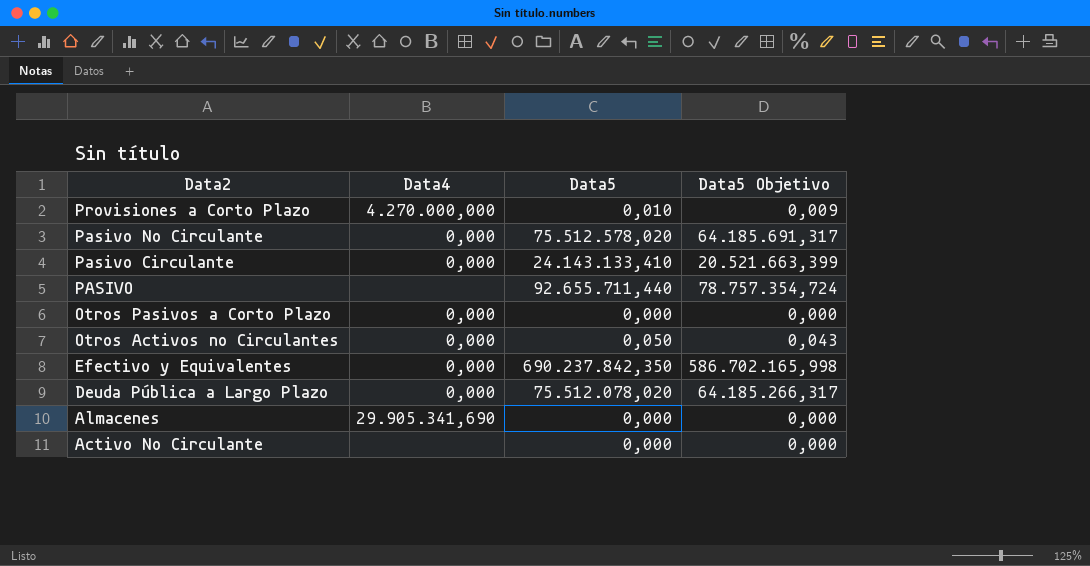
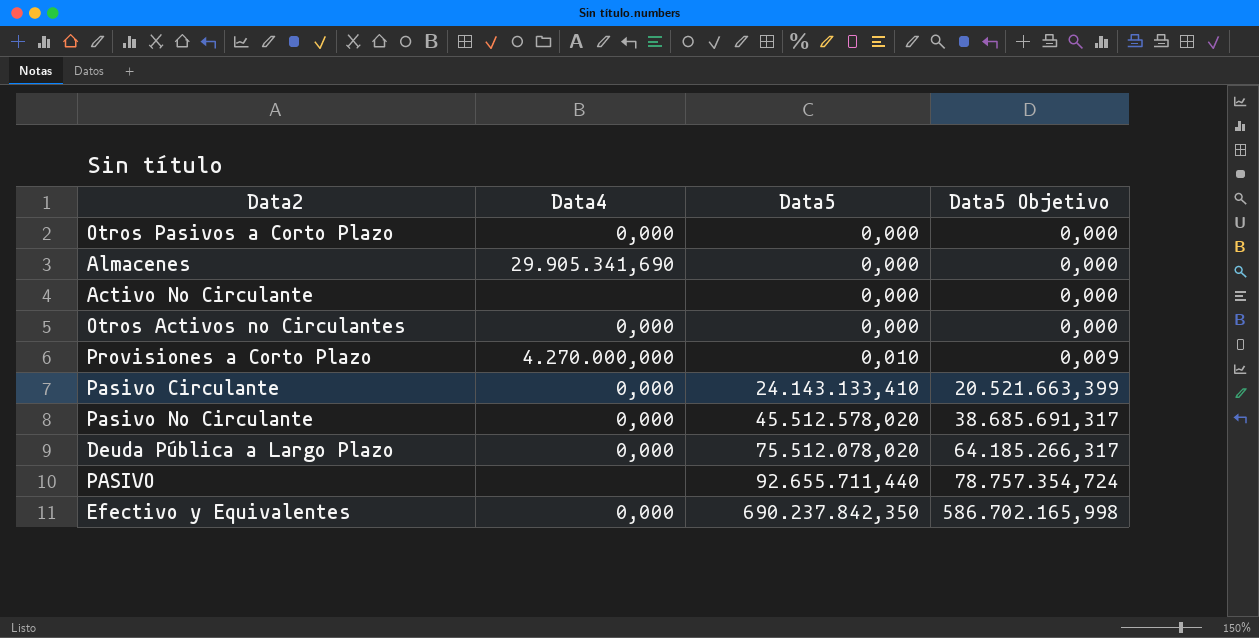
row order: Data2 descending -> Data5 ascending
Otros Activos no Circulantes | Data5: 0,050 -> 0,000
Otros Activos no Circulantes | Data5 Objetivo: 0,043 -> 0,000
Pasivo No Circulante | Data5: 75.512.578,020 -> 45.512.578,020
Pasivo No Circulante | Data5 Objetivo: 64.185.691,317 -> 38.685.691,317

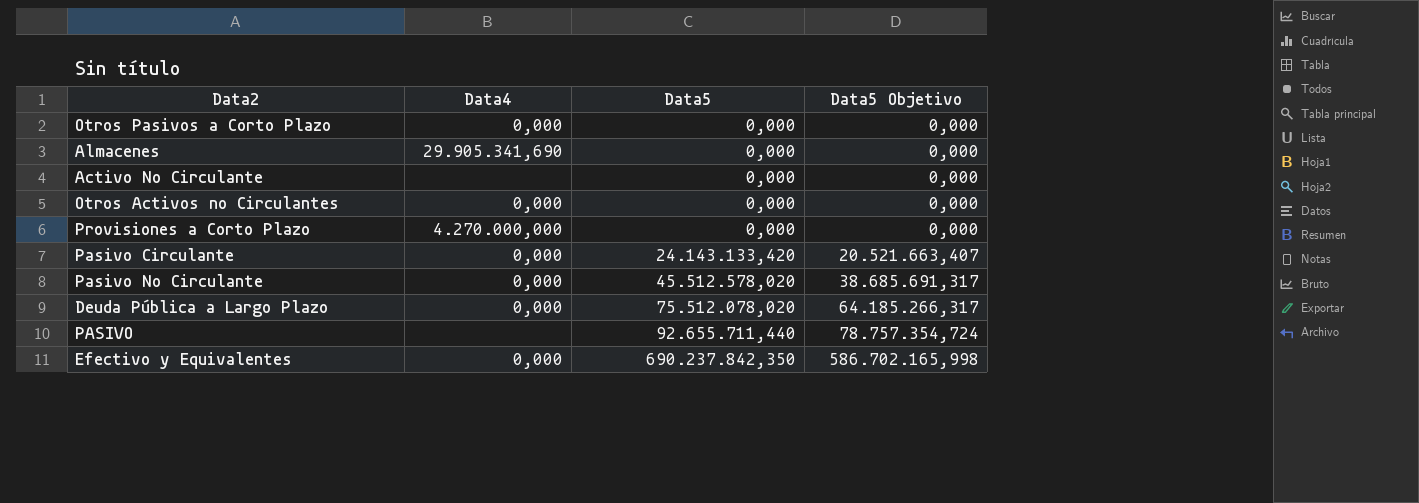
Provisiones a Corto Plazo | Data5: 0,010 -> 0,000
Provisiones a Corto Plazo | Data5 Objetivo: 0,009 -> 0,000
Pasivo Circulante | Data5: 24.143.133,410 -> 24.143.133,420
Pasivo Circulante | Data5 Objetivo: 20.521.663,399 -> 20.521.663,407

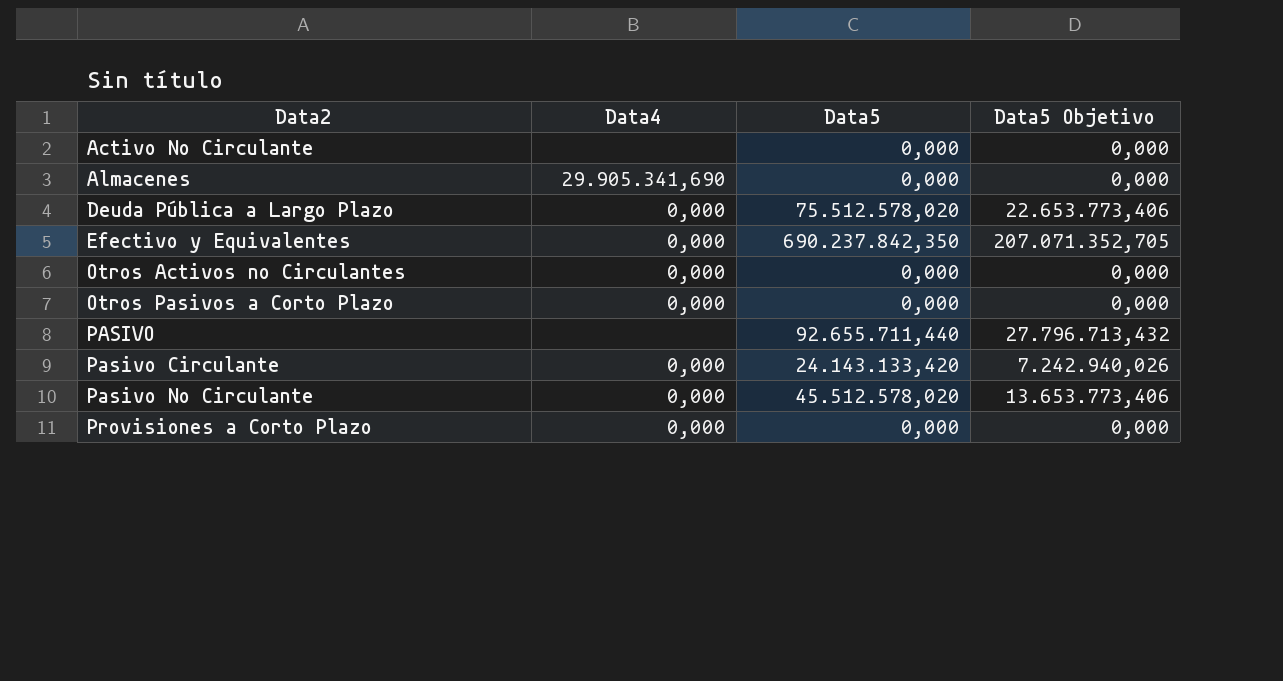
row order: Data5 ascending -> Data2 ascending
column Data5 Objetivo | formula: [Data5] * 0,85 -> [Data5] * 0,3
Deuda Pública a Largo Plazo | Data5: 75.512.078,020 -> 75.512.578,020
Provisiones a Corto Plazo | Data4: 4.270.000,000 -> 0,000

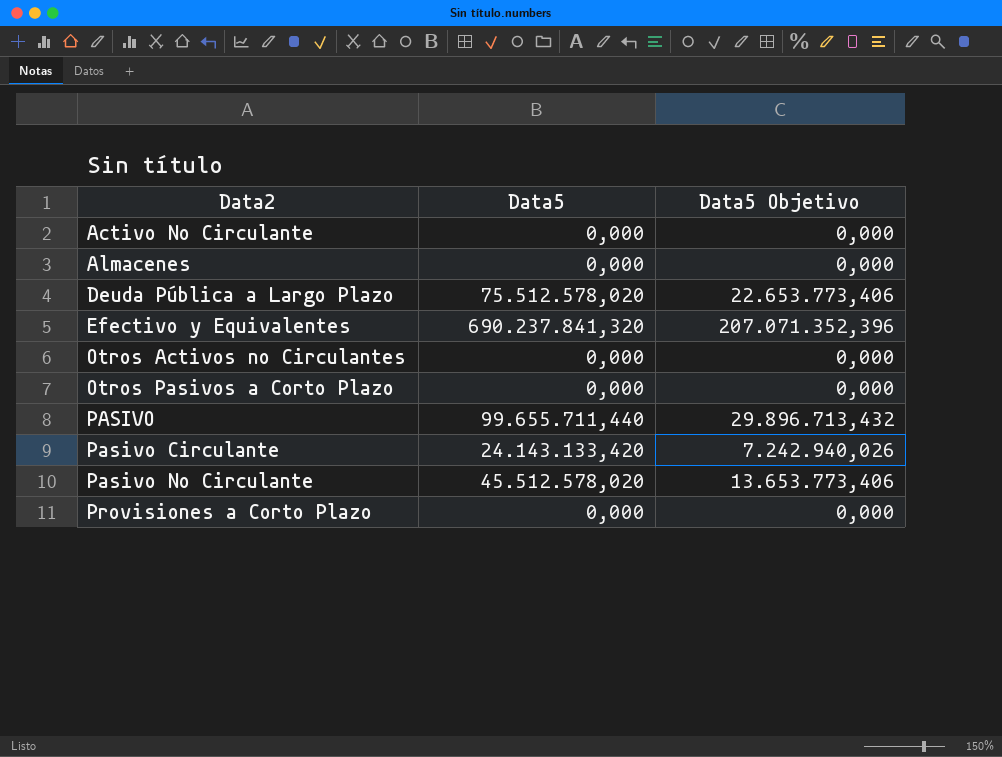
column Data4 | position: 2 -> none
Efectivo y Equivalentes | Data5: 690.237.842,350 -> 690.237.841,320
Efectivo y Equivalentes | Data5 Objetivo: 207.071.352,705 -> 207.071.352,396
PASIVO | Data5: 92.655.711,440 -> 99.655.711,440
PASIVO | Data5 Objetivo: 27.796.713,432 -> 29.896.713,432

